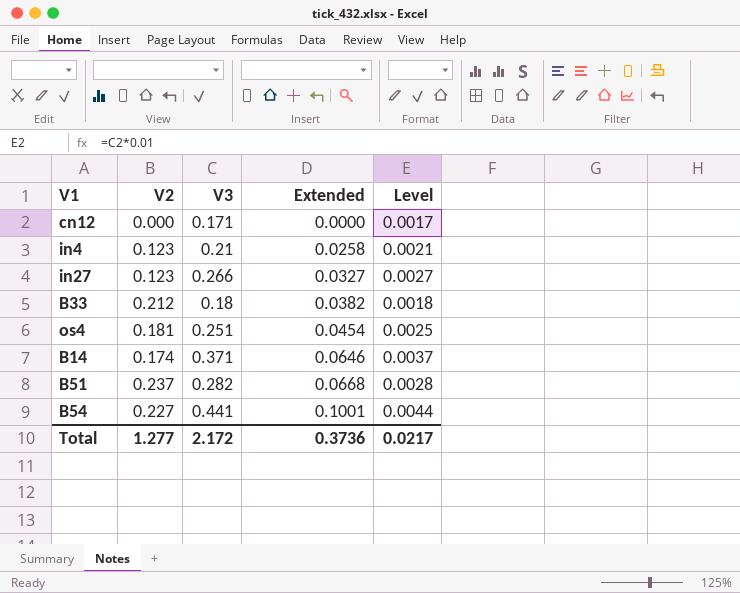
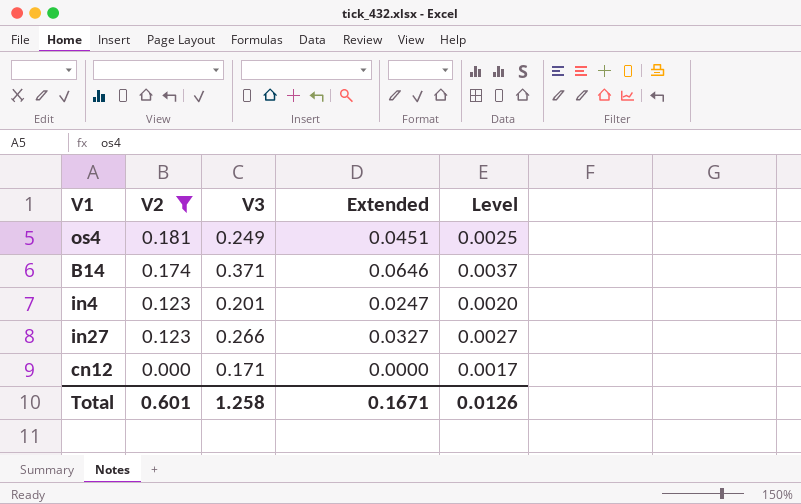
filter: none -> V2 <= 0.181
row order: Extended ascending -> V2 descending
os4 | V3: 0.251 -> 0.249
os4 | Extended: 0.0454 -> 0.0451
in4 | V3: 0.21 -> 0.201
in4 | Extended: 0.0258 -> 0.0247
in4 | Level: 0.0021 -> 0.0020
Total | V2: 1.277 -> 0.601
Total | V3: 2.172 -> 1.258
Total | Extended: 0.3736 -> 0.1671
Total | Level: 0.0217 -> 0.0126

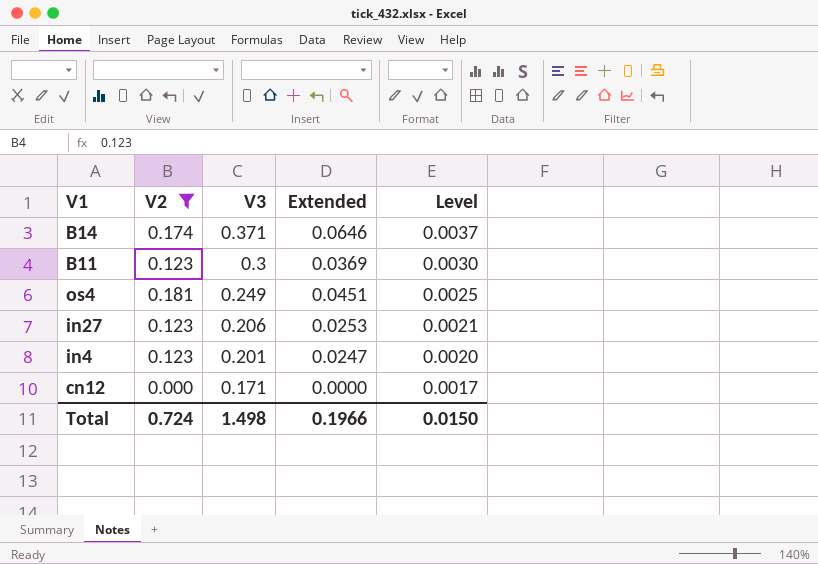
row order: V2 descending -> V3 descending
row B11: none -> 0.123 | 0.3 | 0.0369 | 0.0030
in27 | V3: 0.266 -> 0.206
in27 | Extended: 0.0327 -> 0.0253
in27 | Level: 0.0027 -> 0.0021
Total | V2: 0.601 -> 0.724
Total | V3: 1.258 -> 1.498
Total | Extended: 0.1671 -> 0.1966
Total | Level: 0.0126 -> 0.0150

